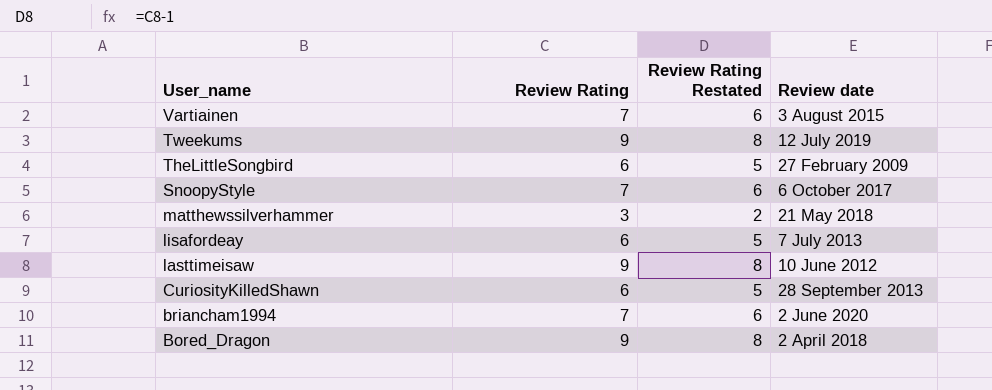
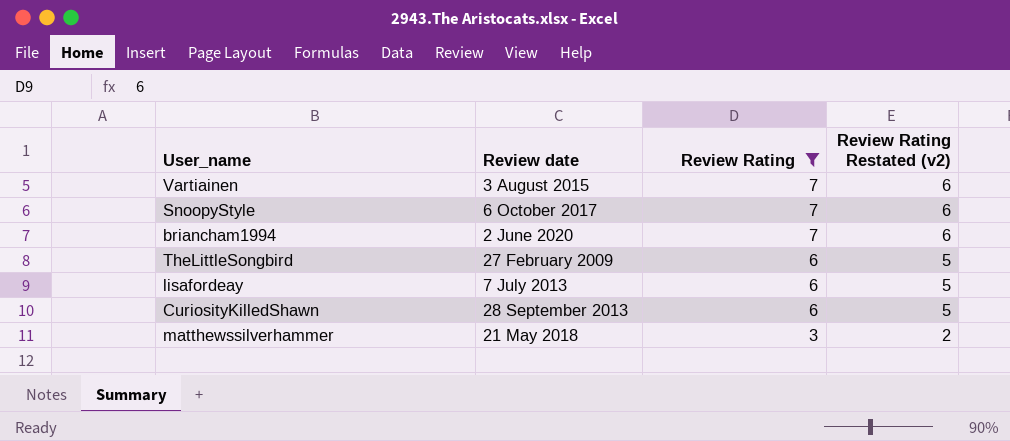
filter: none -> Review Rating != 9
row order: User_name descending -> Review Rating descending
column Review date | position: 4 -> 2
column name: Review Rating Restated -> Review Rating Restated (v2)

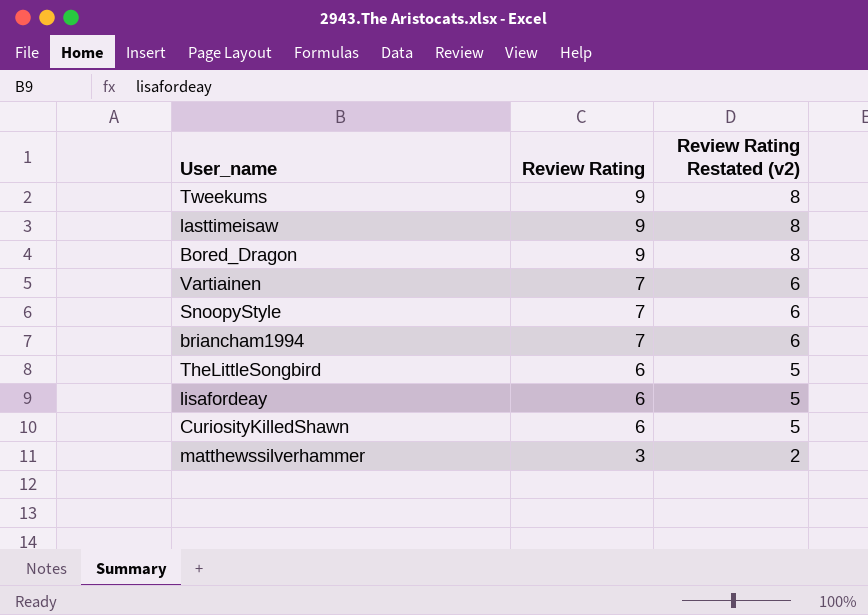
filter: Review Rating != 9 -> none
column Review date | position: 2 -> none

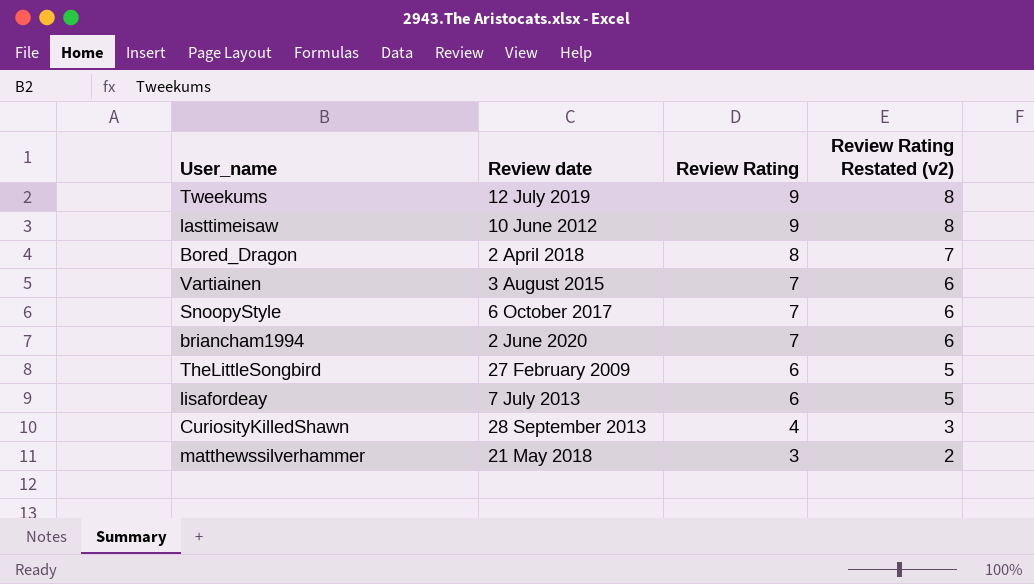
column Review date | position: none -> 2
Bored_Dragon | Review Rating: 9 -> 8
Bored_Dragon | Review Rating Restated (v2): 8 -> 7
CuriosityKilledShawn | Review Rating: 6 -> 4
CuriosityKilledShawn | Review Rating Restated (v2): 5 -> 3

